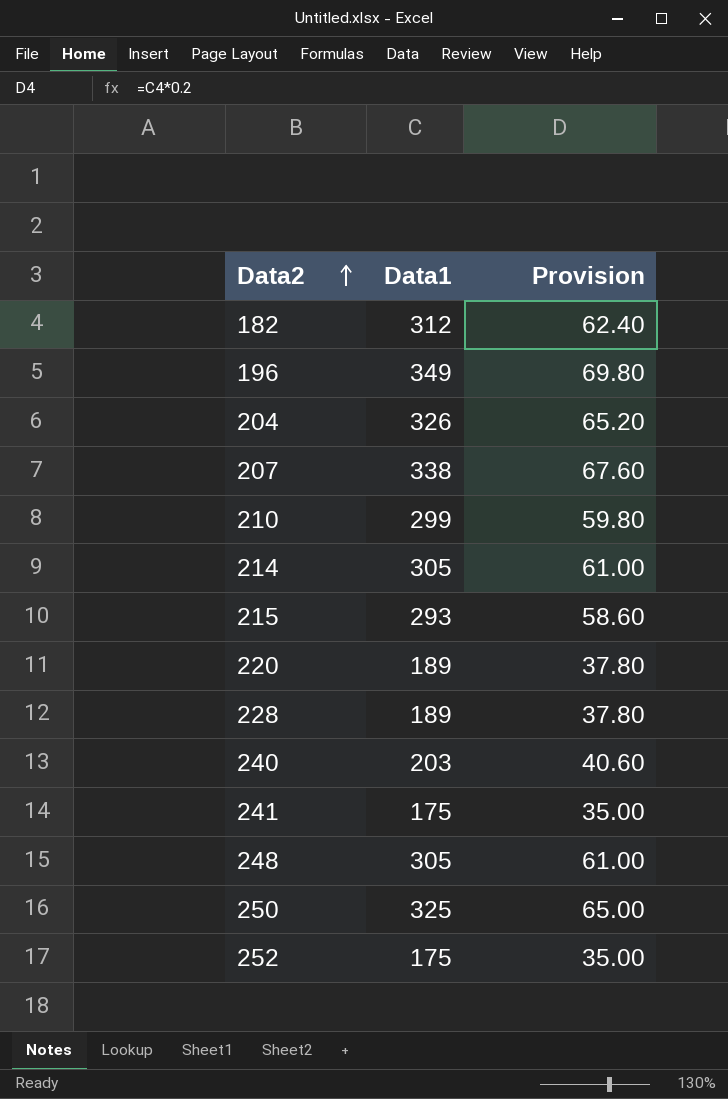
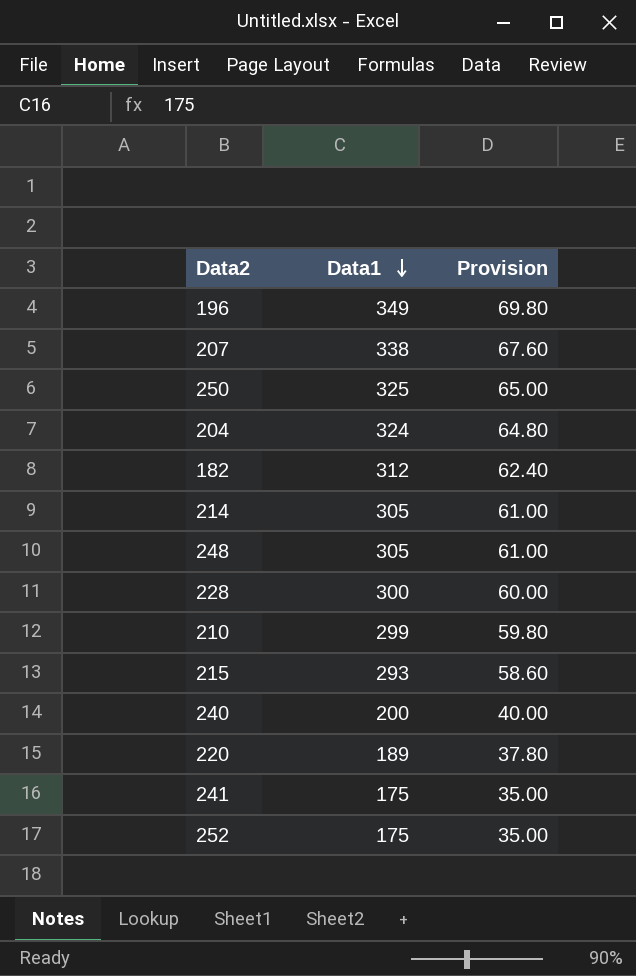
row order: Data2 ascending -> Data1 descending
204 | Data1: 326 -> 324
204 | Provision: 65.20 -> 64.80
228 | Data1: 189 -> 300
228 | Provision: 37.80 -> 60.00
240 | Data1: 203 -> 200
240 | Provision: 40.60 -> 40.00

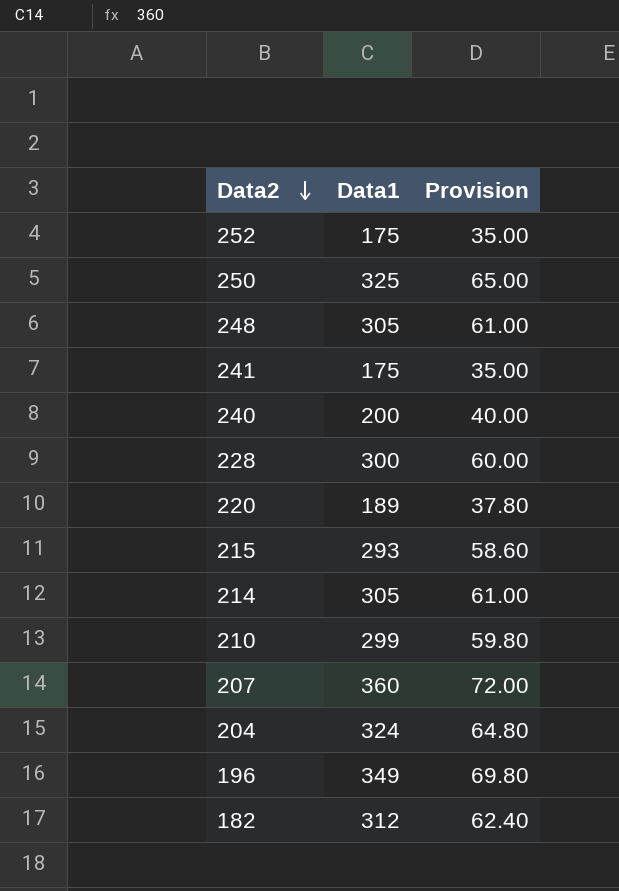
row order: Data1 descending -> Data2 descending
207 | Data1: 338 -> 360
207 | Provision: 67.60 -> 72.00

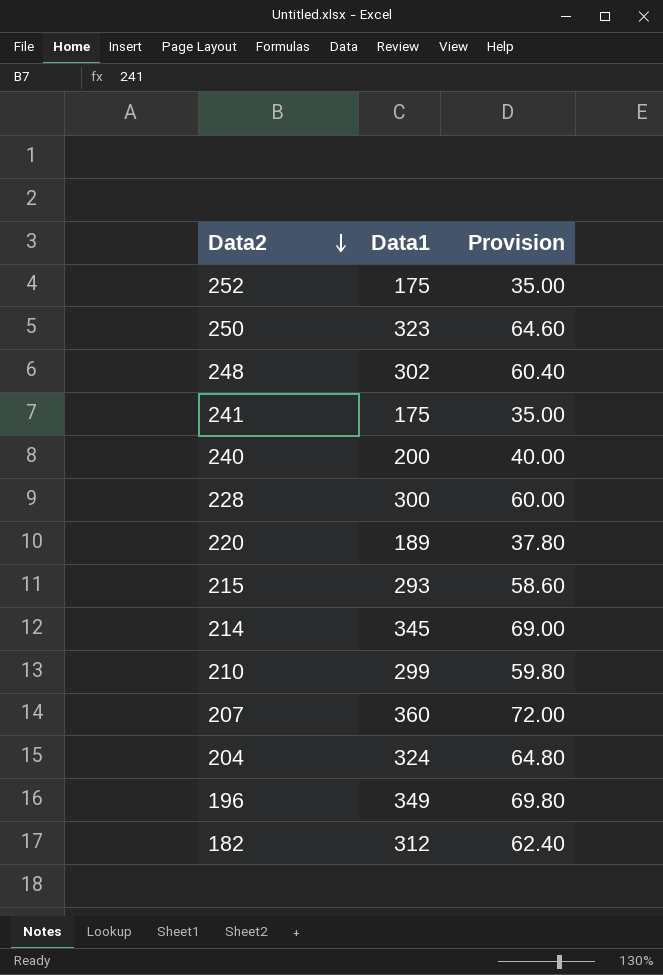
250 | Data1: 325 -> 323
250 | Provision: 65.00 -> 64.60
248 | Data1: 305 -> 302
248 | Provision: 61.00 -> 60.40
214 | Data1: 305 -> 345
214 | Provision: 61.00 -> 69.00

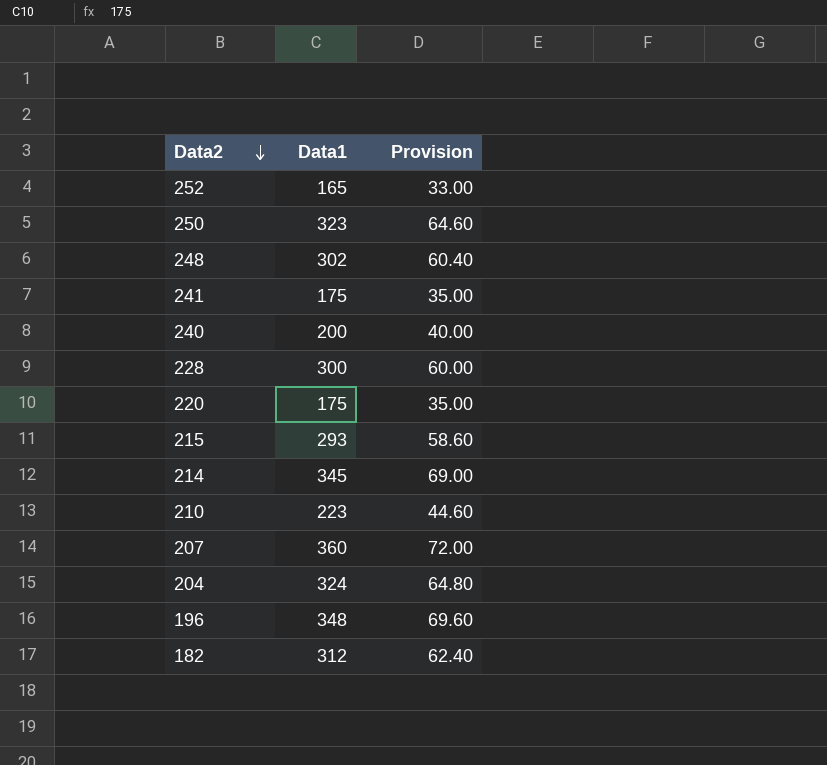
252 | Data1: 175 -> 165
252 | Provision: 35.00 -> 33.00
220 | Data1: 189 -> 175
220 | Provision: 37.80 -> 35.00
210 | Data1: 299 -> 223
210 | Provision: 59.80 -> 44.60
196 | Data1: 349 -> 348
196 | Provision: 69.80 -> 69.60

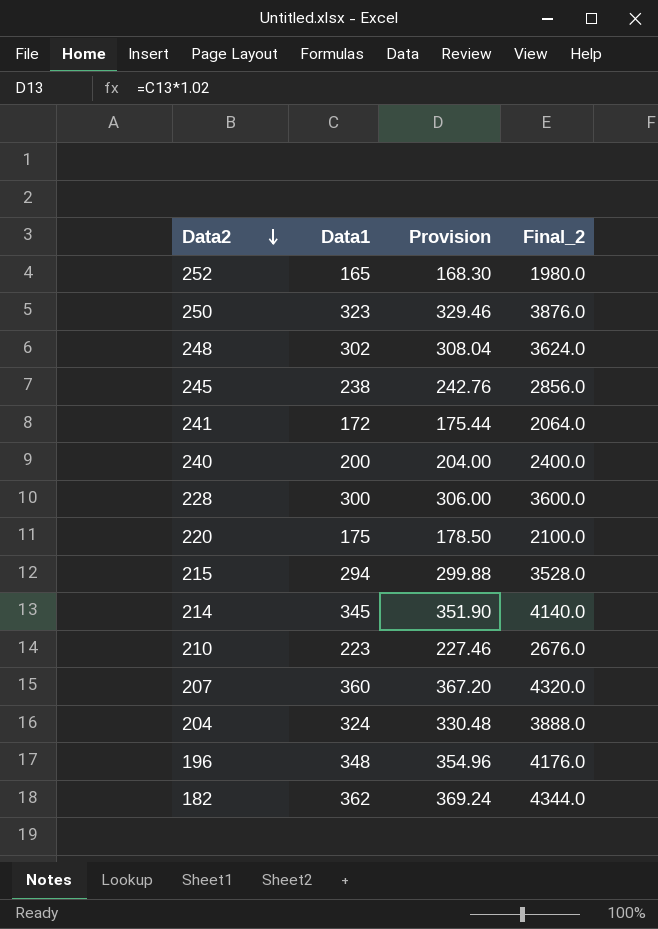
column Provision | formula: [Data1] * 0.2 -> [Data1] * 1.02
column Final_2 | formula: none -> [Data1] * 12
row 245: none -> 238 | 242.76 | 2856.0
241 | Data1: 175 -> 172
215 | Data1: 293 -> 294
182 | Data1: 312 -> 362

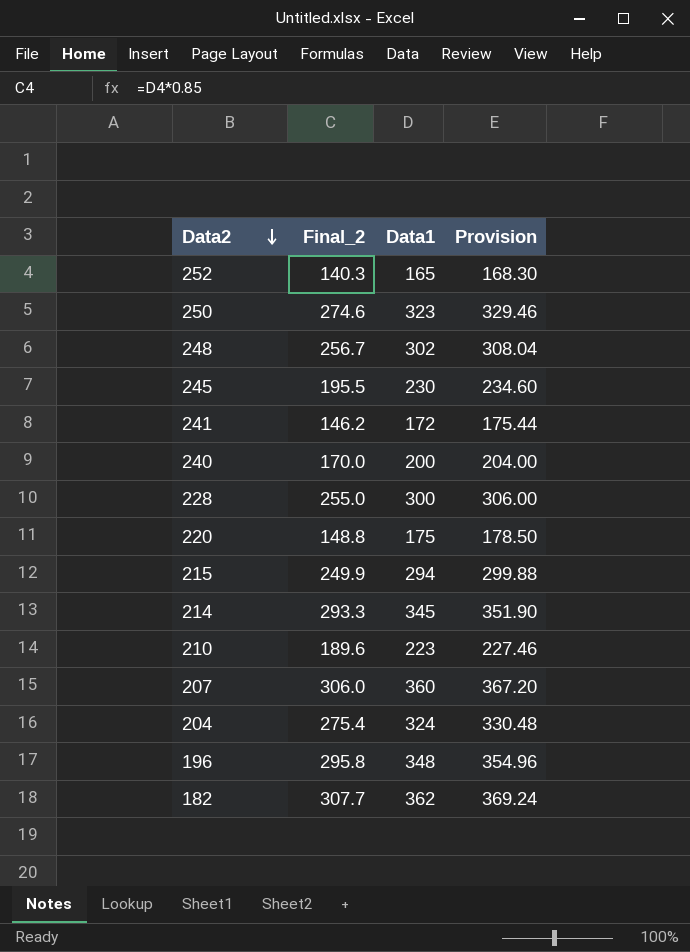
column Final_2 | formula: [Data1] * 12 -> [Data1] * 0.85
column Final_2 | position: 4 -> 2
245 | Data1: 238 -> 230
245 | Provision: 242.76 -> 234.60

